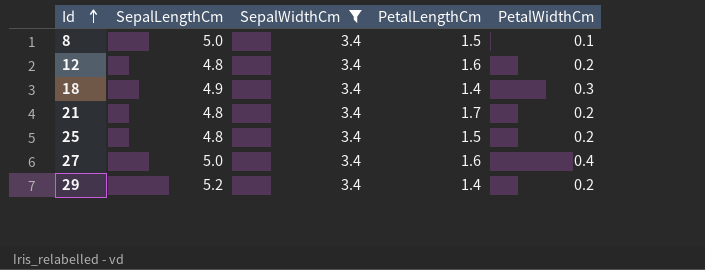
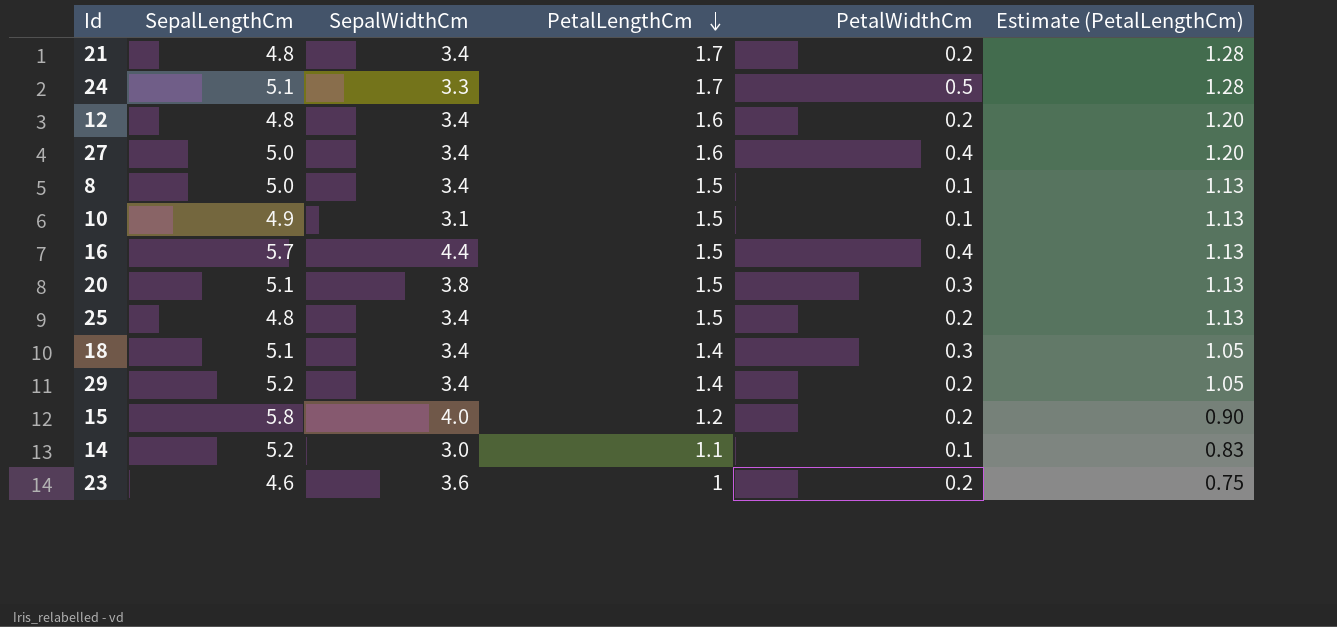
filter: SepalWidthCm = 3.4 -> none
row order: Id ascending -> PetalLengthCm descending
column Estimate (PetalLengthCm) | formula: none -> [PetalLengthCm] * 0.75
18 | SepalLengthCm: 4.9 -> 5.1

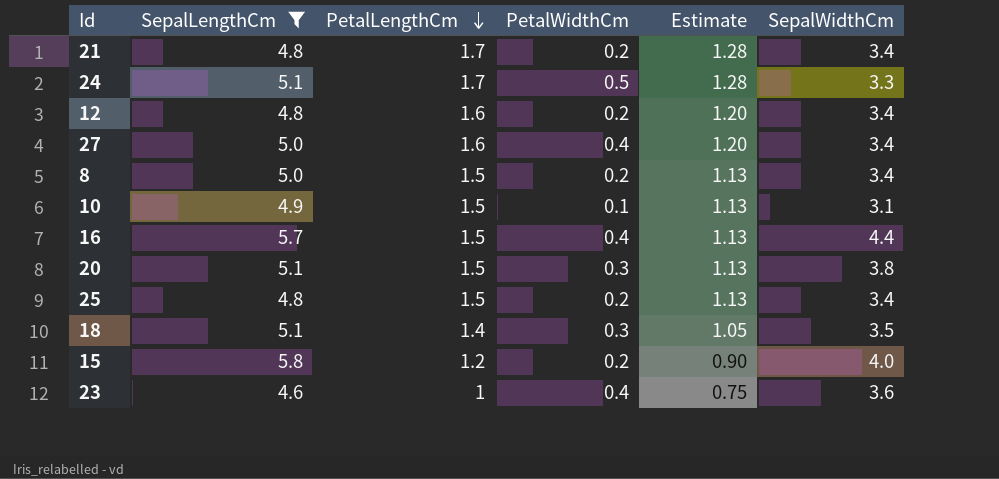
filter: none -> SepalLengthCm != 5.2
column name: Estimate (PetalLengthCm) -> Estimate
column SepalWidthCm | position: 3 -> 6
8 | PetalWidthCm: 0.1 -> 0.2
18 | SepalWidthCm: 3.4 -> 3.5
23 | PetalWidthCm: 0.2 -> 0.4

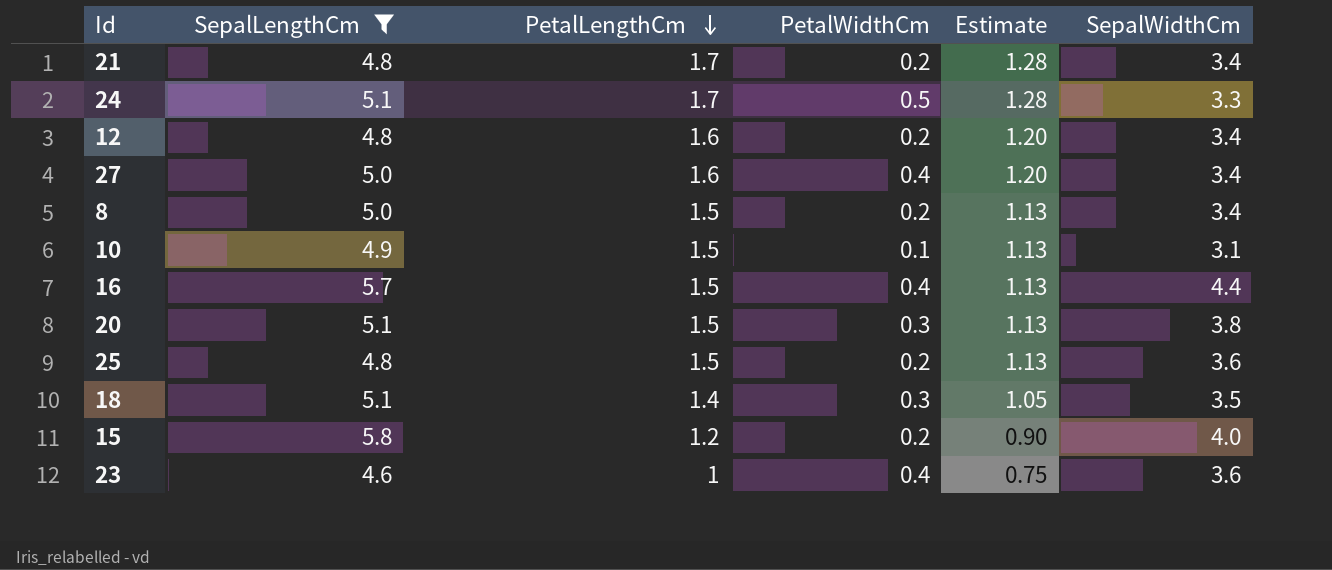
25 | SepalWidthCm: 3.4 -> 3.6

